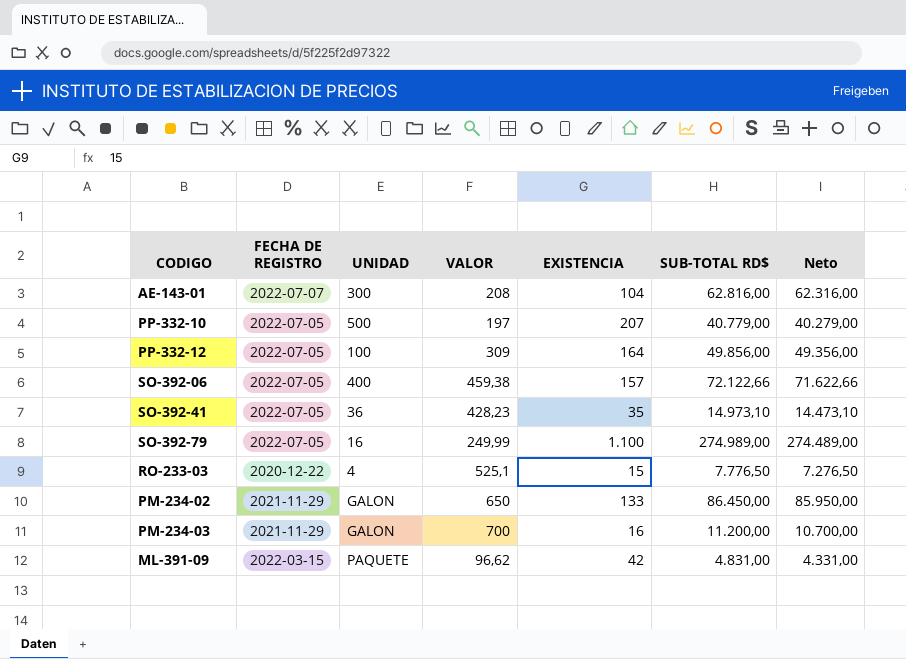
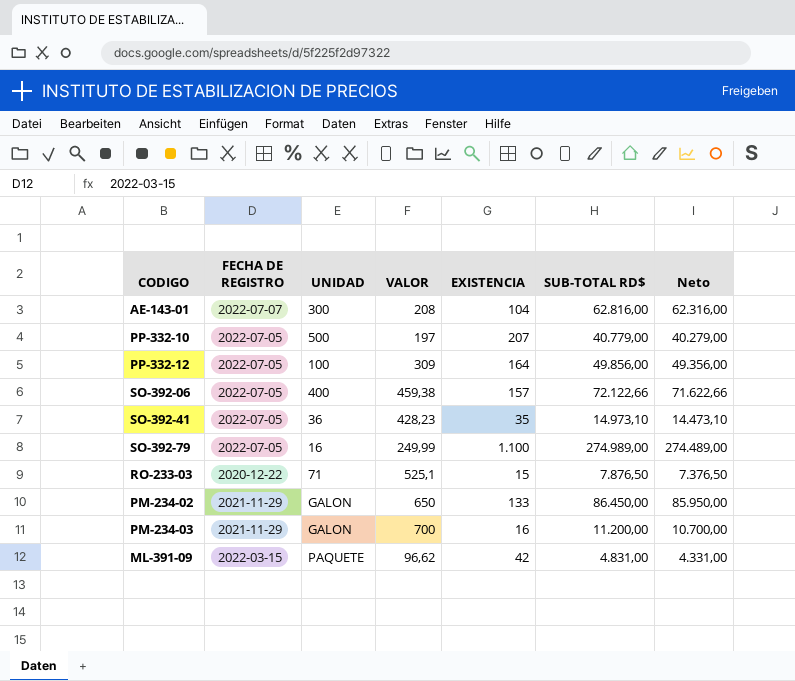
RO-233-03 | UNIDAD: 4 -> 71
RO-233-03 | SUB-TOTAL RD$: 7.776,50 -> 7.876,50
RO-233-03 | Neto: 7.276,50 -> 7.376,50

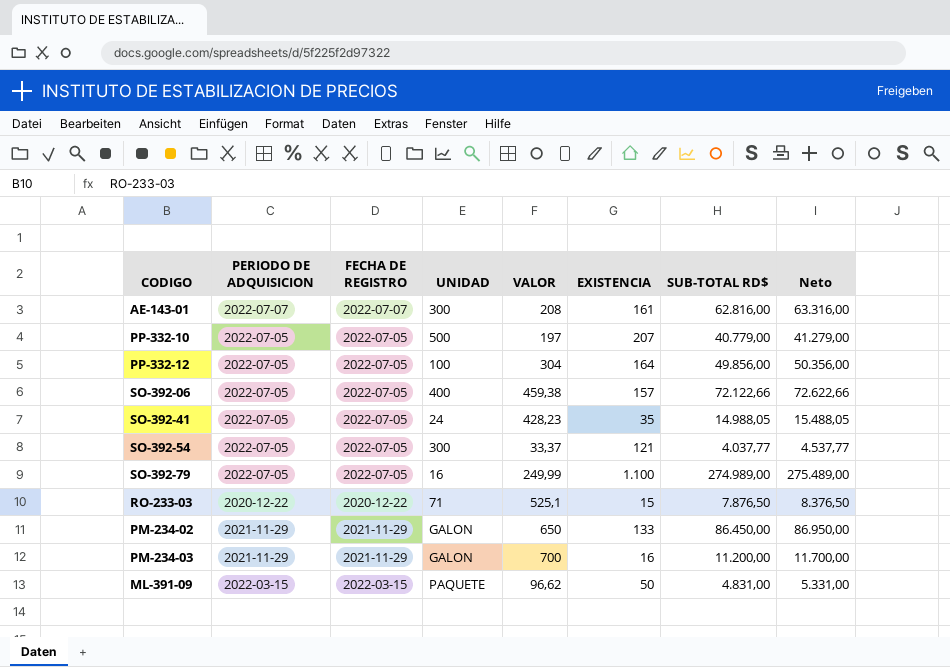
column PERIODO DE ADQUISICION | position: none -> 2
column Neto | formula: [SUB-TOTAL RD$] - 500 -> [SUB-TOTAL RD$] + 500
AE-143-01 | EXISTENCIA: 104 -> 161
PP-332-12 | VALOR: 309 -> 304
SO-392-41 | UNIDAD: 36 -> 24
SO-392-41 | SUB-TOTAL RD$: 14.973,10 -> 14.988,05
row SO-392-54: none -> 2022-07-05 | 2022-07-05 | 300 | 33,37 | 121 | 4.037,77 | 4.537,77
ML-391-09 | EXISTENCIA: 42 -> 50

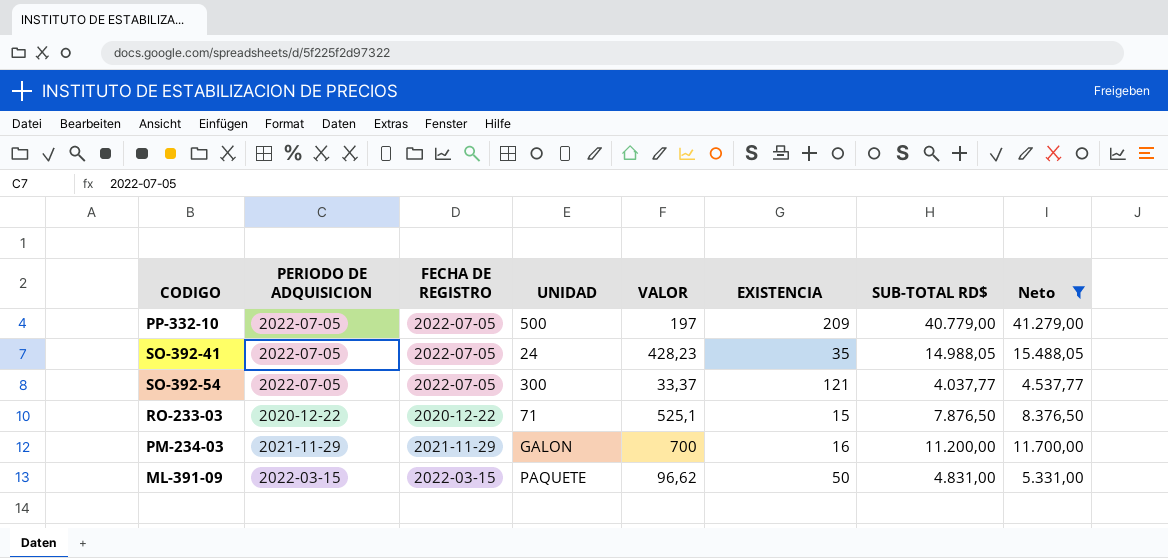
filter: none -> Neto <= 41.279,00
PP-332-10 | EXISTENCIA: 207 -> 209

